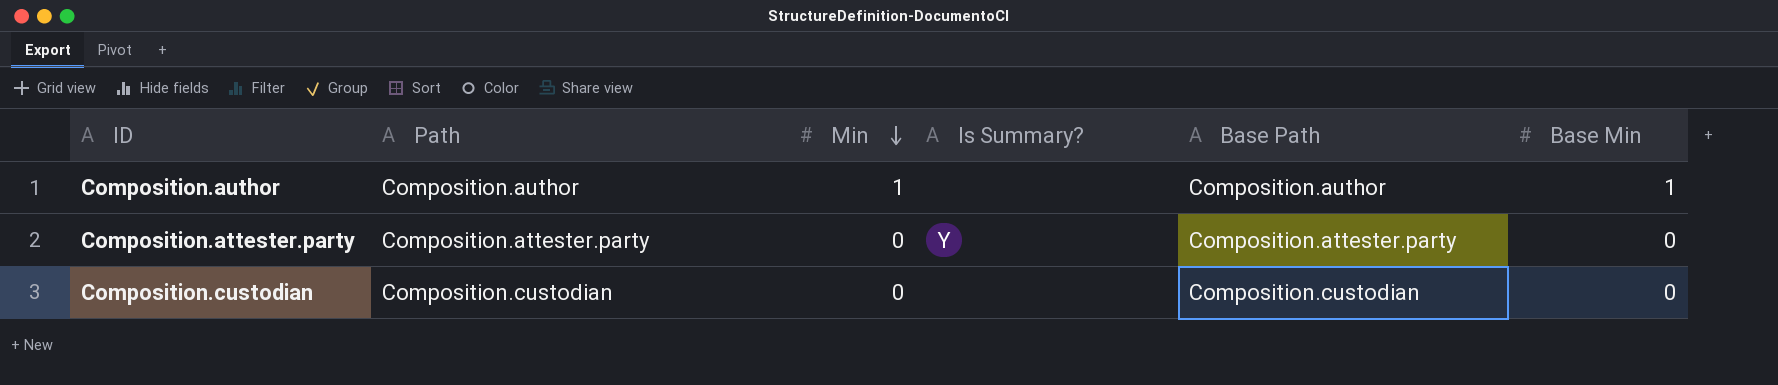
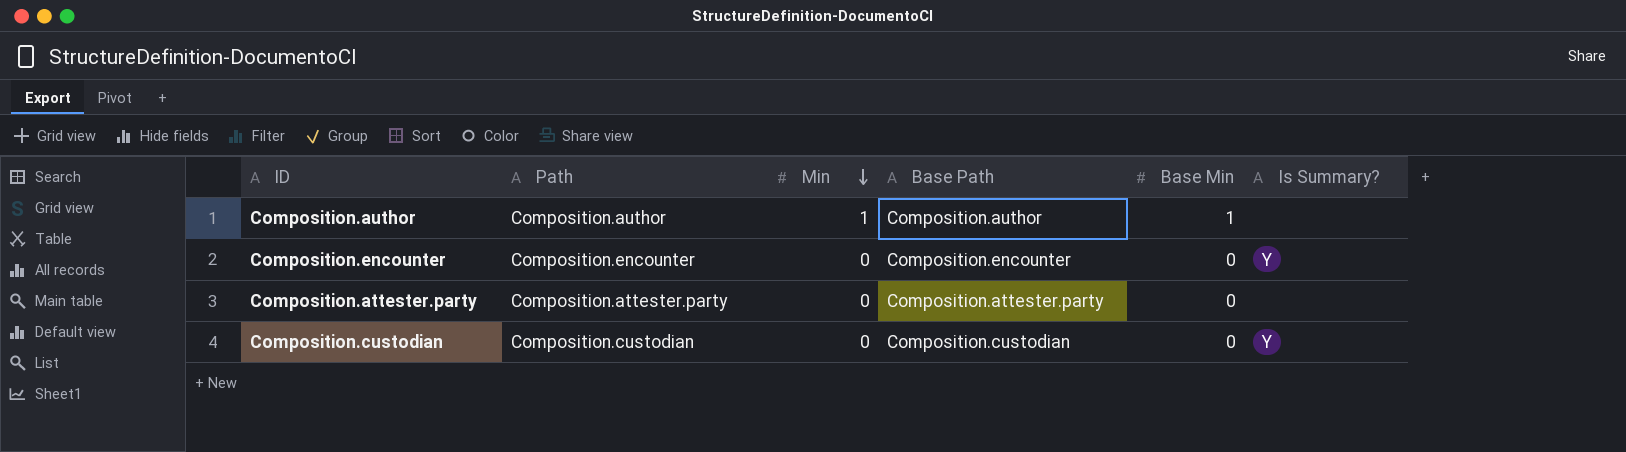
column Is Summary? | position: 4 -> 6
row Composition.encounter: none -> Composition.encounter | 0 | Composition.encounter | 0 | Y
Composition.attester.party | Is Summary?: Y -> none
Composition.custodian | Is Summary?: none -> Y

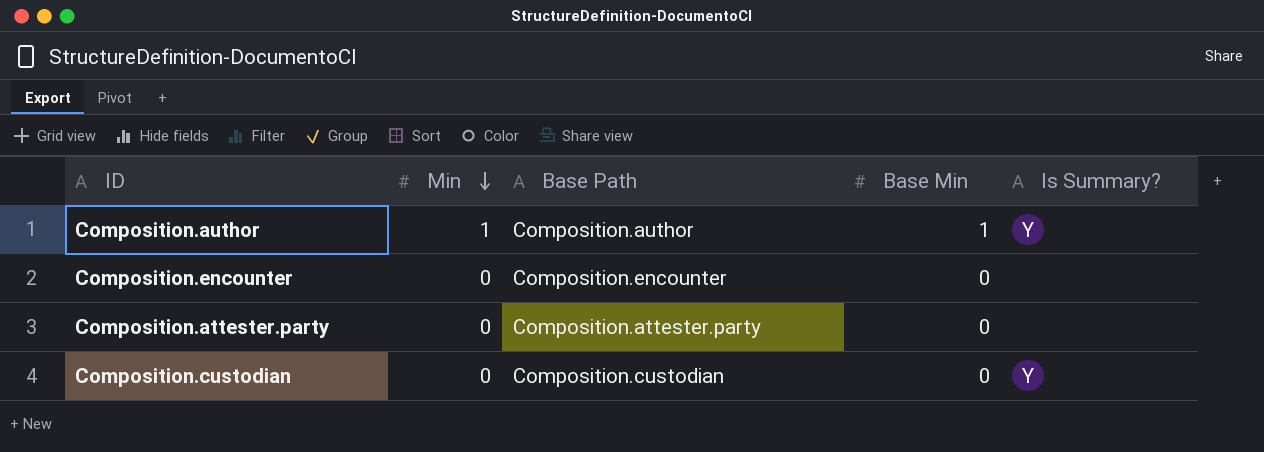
column Path | position: 2 -> none
Composition.author | Is Summary?: none -> Y
Composition.encounter | Is Summary?: Y -> none

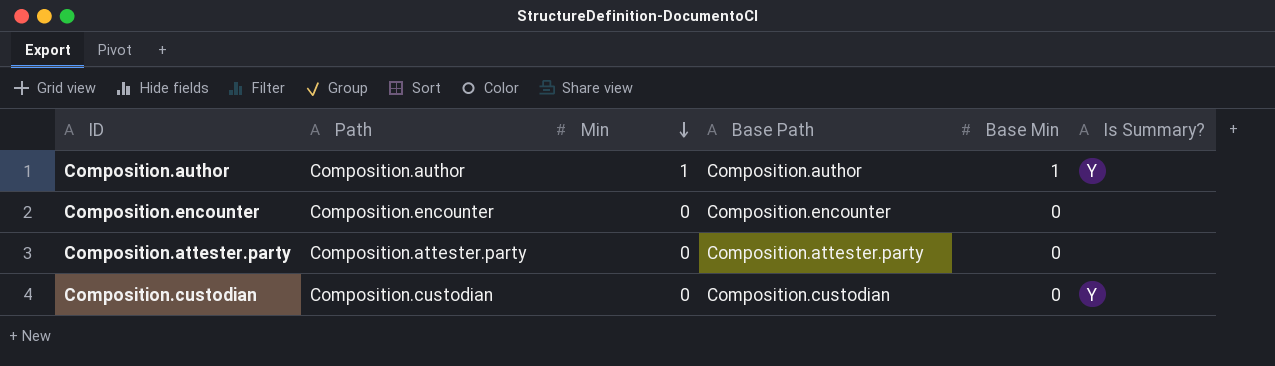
column Path | position: none -> 2

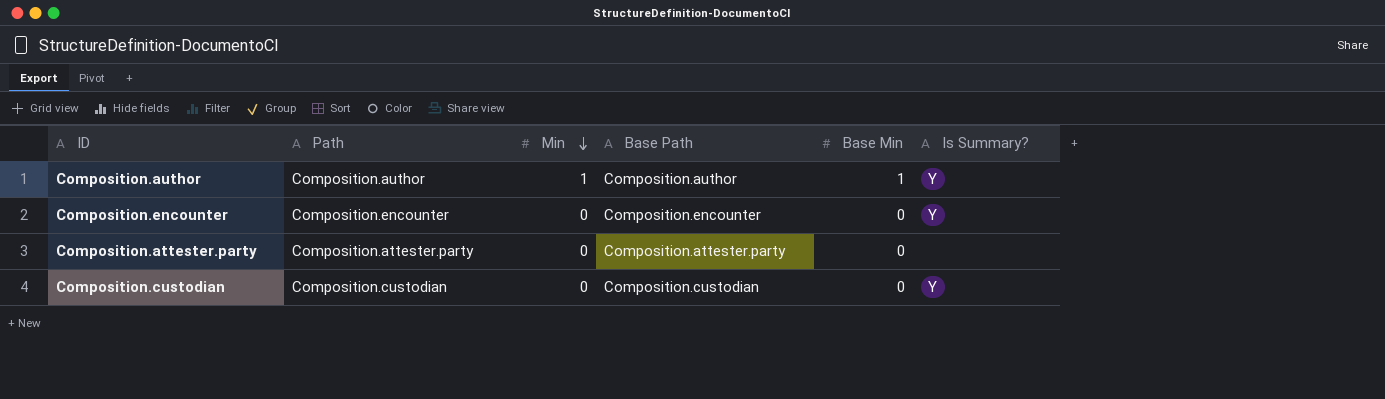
Composition.encounter | Is Summary?: none -> Y

